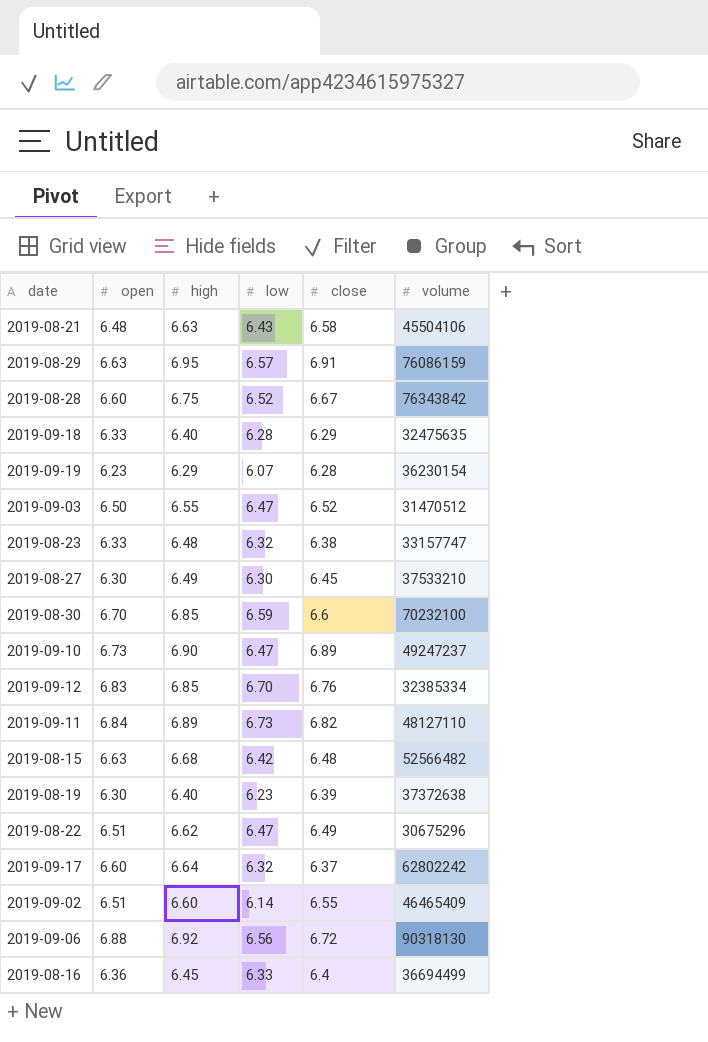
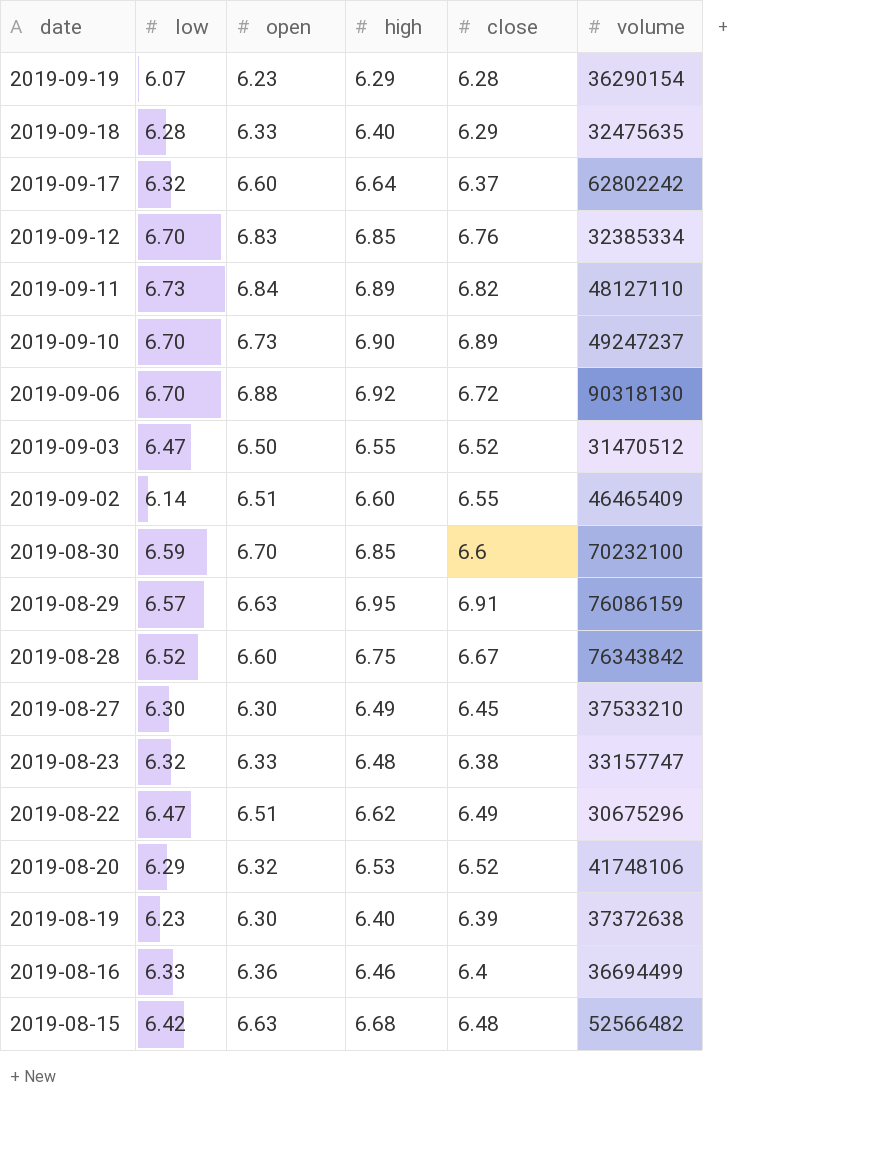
row order: none -> date descending
column low | position: 4 -> 2
row 2019-08-21: 6.48 | 6.63 | 6.43 | 6.58 | 45504106 -> none
2019-09-19 | volume: 36230154 -> 36290154
2019-09-10 | low: 6.47 -> 6.70
2019-09-06 | low: 6.56 -> 6.70
row 2019-08-20: none -> 6.29 | 6.32 | 6.53 | 6.52 | 41748106
2019-08-16 | high: 6.45 -> 6.46

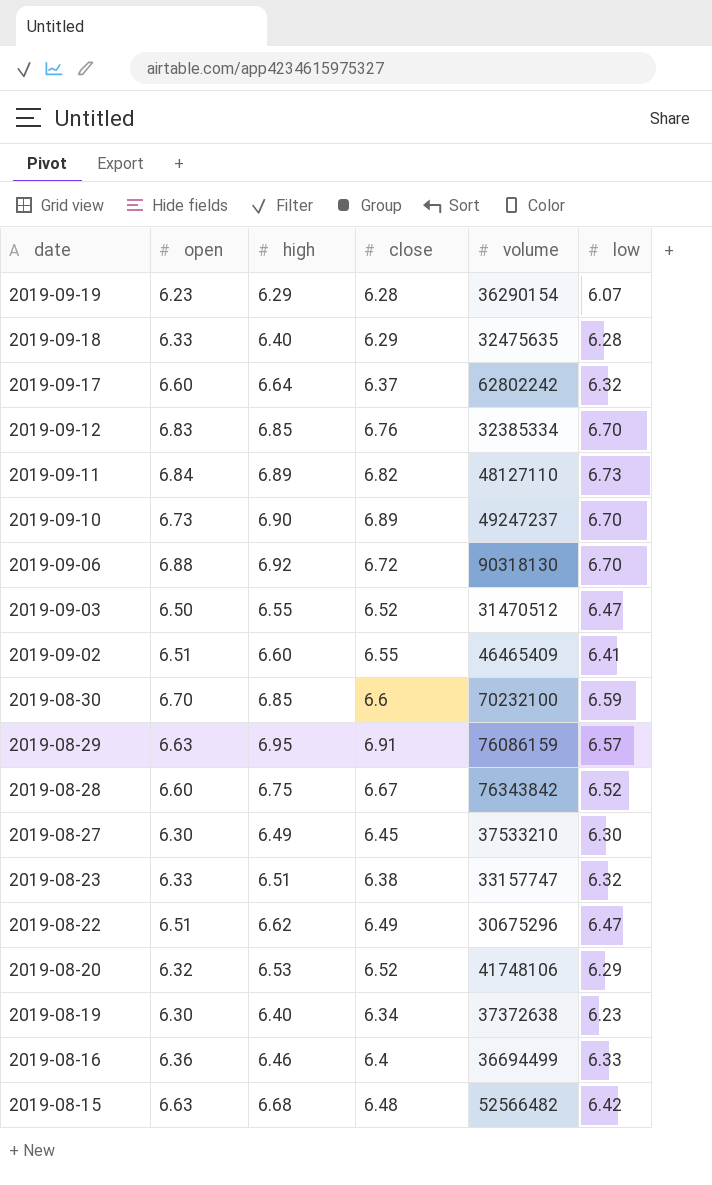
column low | position: 2 -> 6
2019-09-02 | low: 6.14 -> 6.41
2019-08-23 | high: 6.48 -> 6.51
2019-08-19 | close: 6.39 -> 6.34

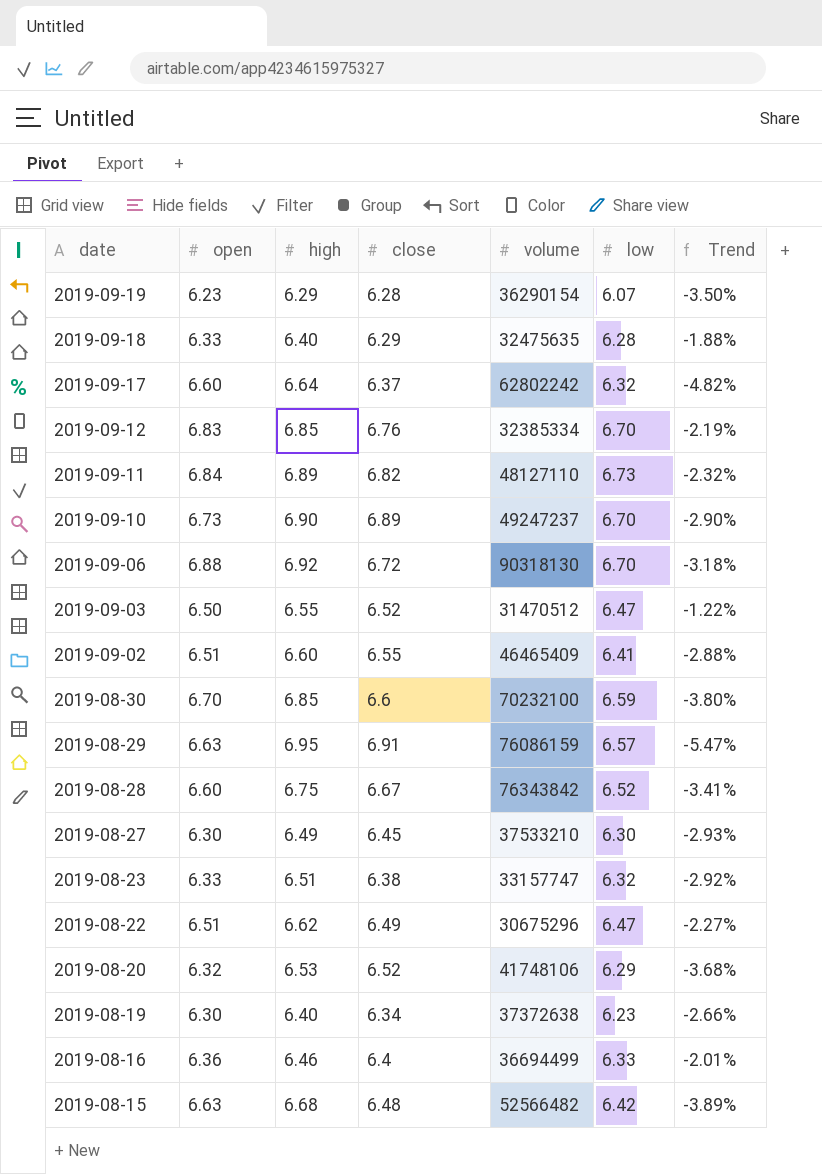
column Trend | formula: none -> ([low] - [high]) / [high]

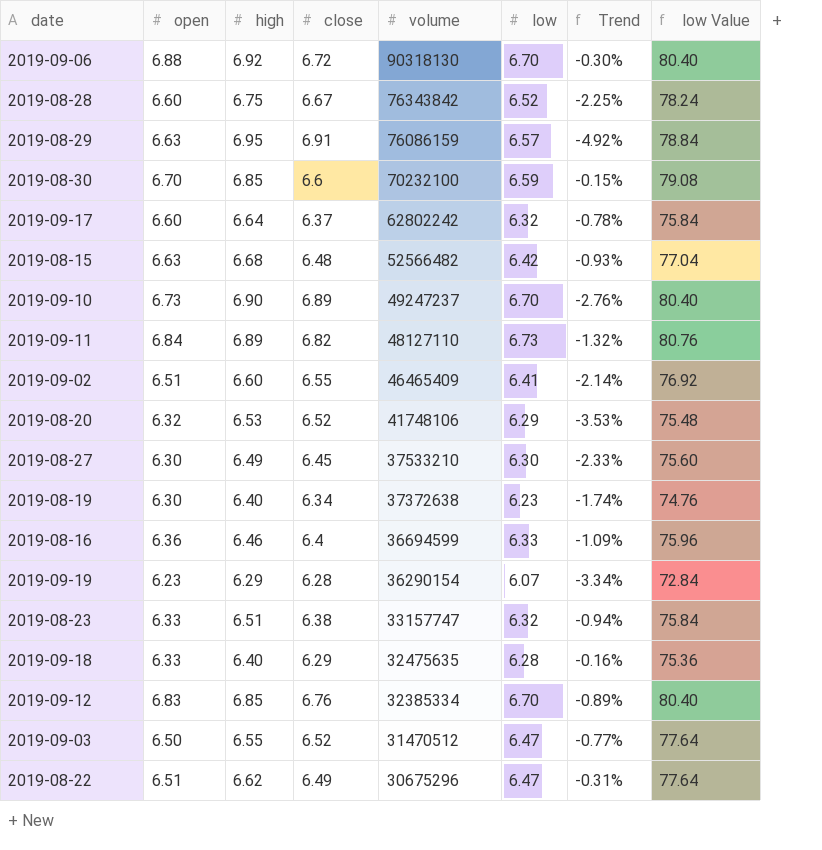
row order: date descending -> volume descending
column Trend | formula: ([low] - [high]) / [high] -> ([low] - [close]) / [close]
column low Value | formula: none -> [low] * 12
2019-08-16 | volume: 36694499 -> 36694599

